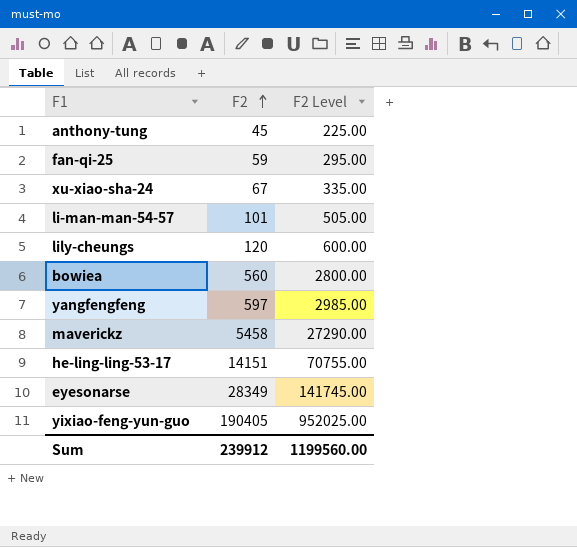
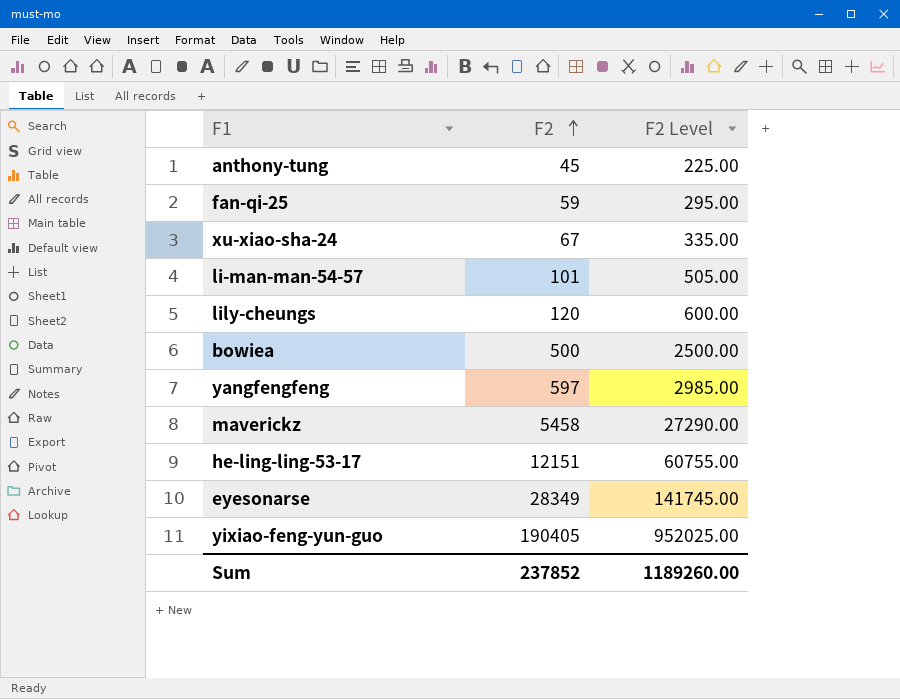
bowiea | F2: 560 -> 500
bowiea | F2 Level: 2800.00 -> 2500.00
he-ling-ling-53-17 | F2: 14151 -> 12151
he-ling-ling-53-17 | F2 Level: 70755.00 -> 60755.00
Sum | F2: 239912 -> 237852
Sum | F2 Level: 1199560.00 -> 1189260.00

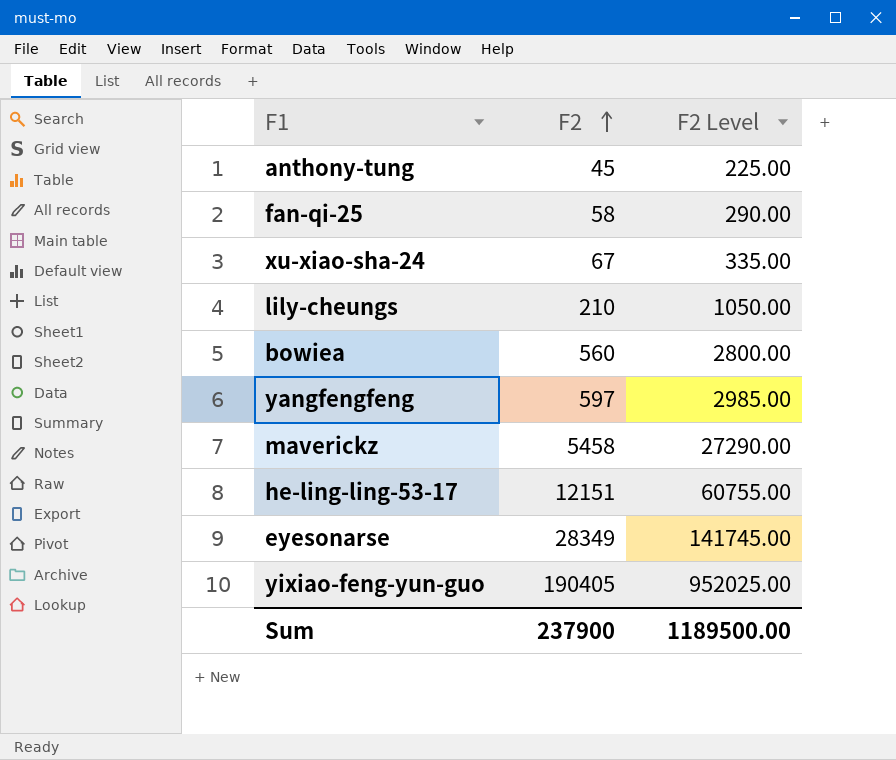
row li-man-man-54-57: 101 | 505.00 -> none
fan-qi-25 | F2: 59 -> 58
fan-qi-25 | F2 Level: 295.00 -> 290.00
lily-cheungs | F2: 120 -> 210
lily-cheungs | F2 Level: 600.00 -> 1050.00
bowiea | F2: 500 -> 560
bowiea | F2 Level: 2500.00 -> 2800.00
Sum | F2: 237852 -> 237900
Sum | F2 Level: 1189260.00 -> 1189500.00

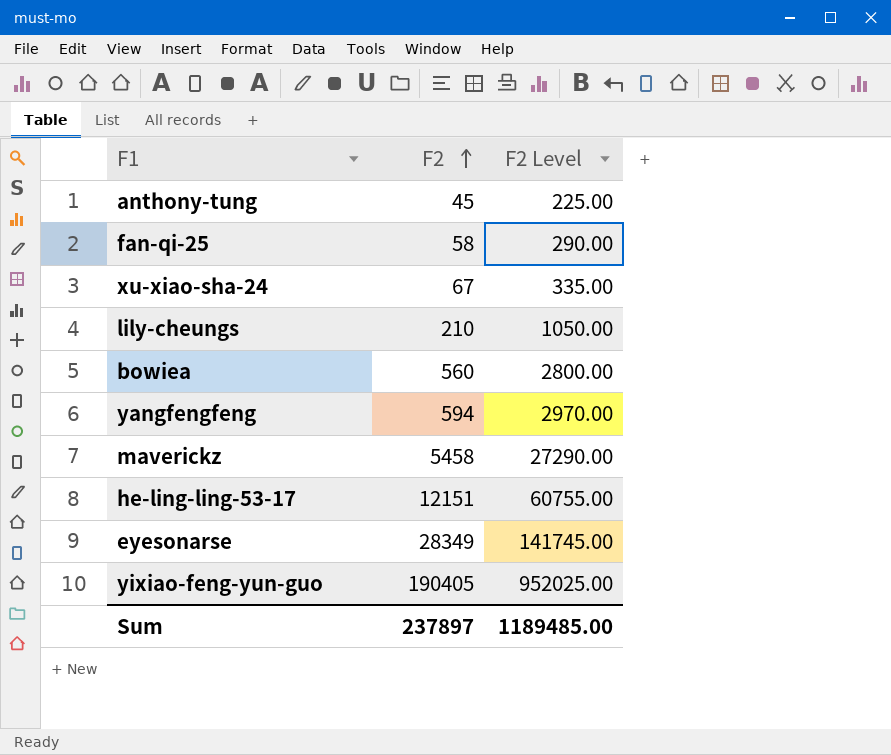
yangfengfeng | F2: 597 -> 594
yangfengfeng | F2 Level: 2985.00 -> 2970.00
Sum | F2: 237900 -> 237897
Sum | F2 Level: 1189500.00 -> 1189485.00

